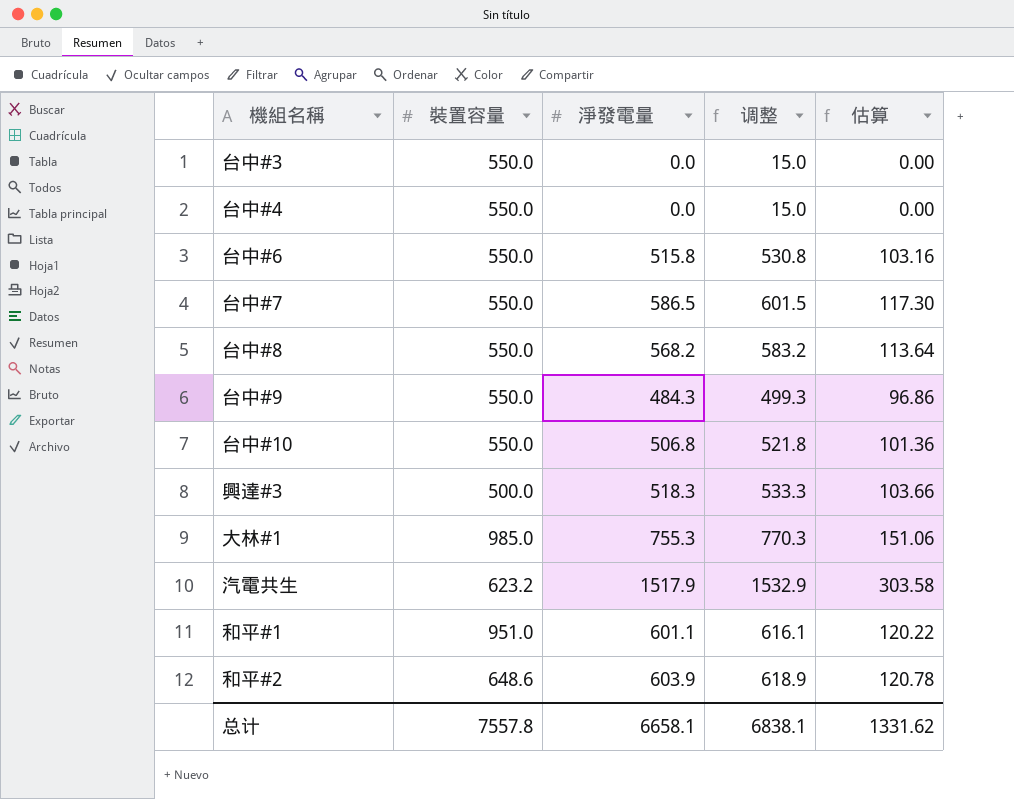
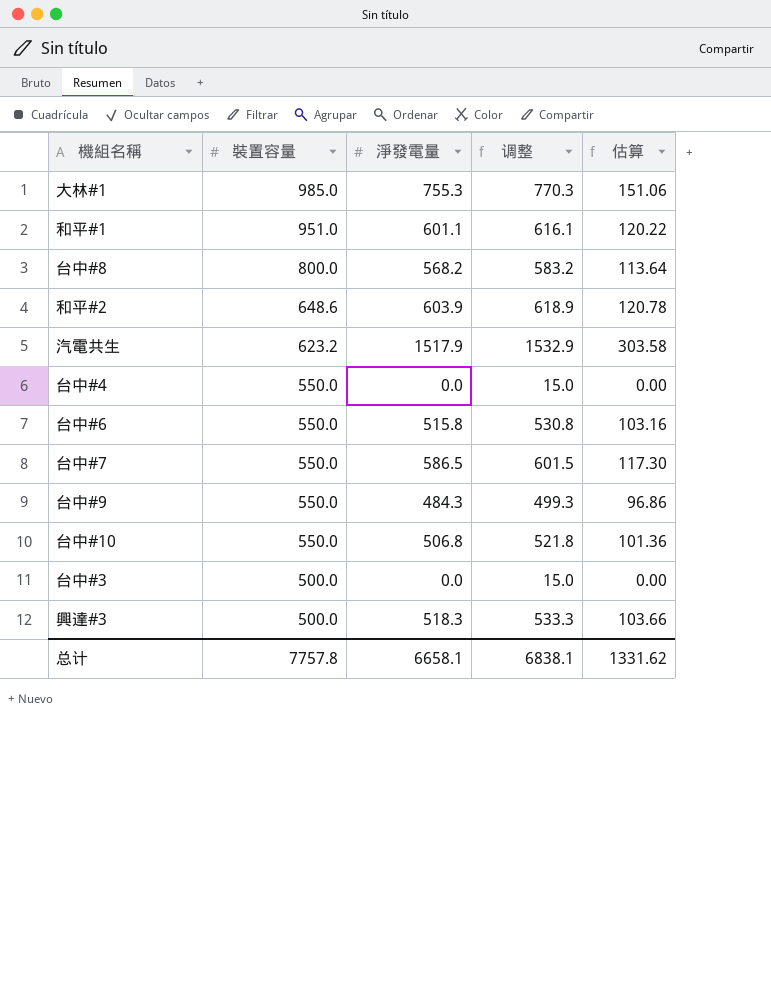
row order: none -> 裝置容量 descending
台中#8 | 裝置容量: 550.0 -> 800.0
台中#3 | 裝置容量: 550.0 -> 500.0
总计 | 裝置容量: 7557.8 -> 7757.8

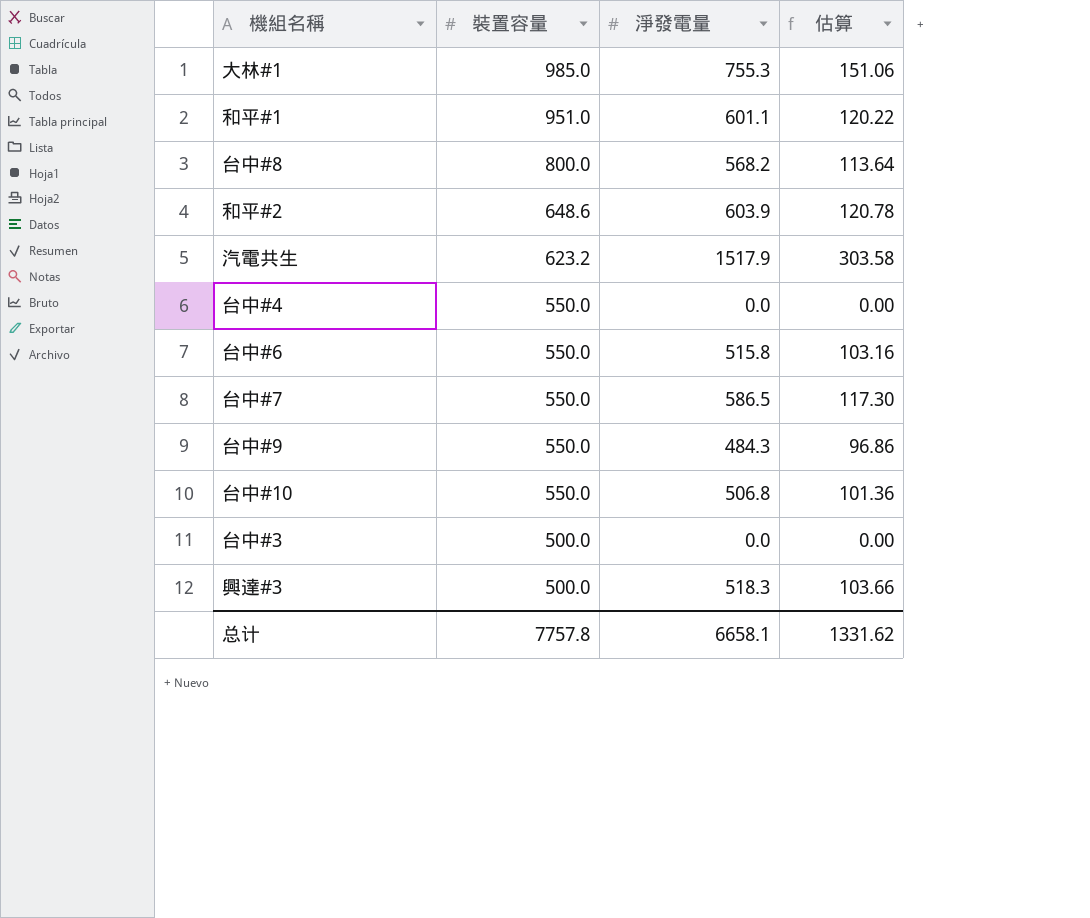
column 调整 | formula: [淨發電量] + 15 -> none

